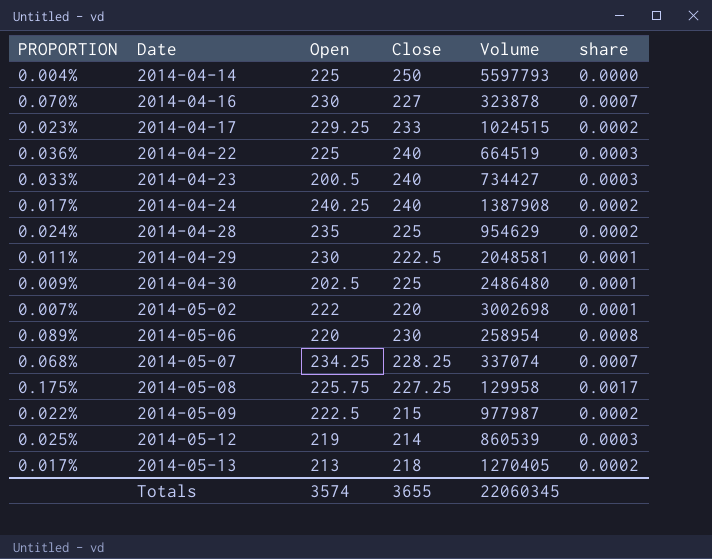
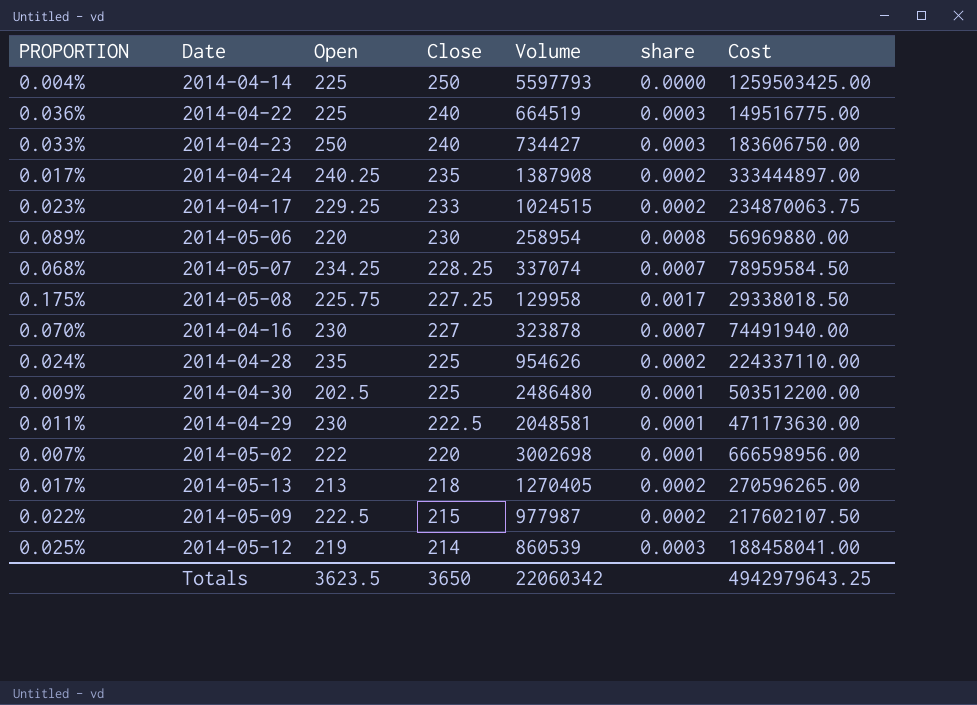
row order: Date ascending -> Close descending
column Cost | formula: none -> [Open] * [Volume]
2014-04-23 | Open: 200.5 -> 250
2014-04-24 | Close: 240 -> 235
2014-04-28 | Volume: 954629 -> 954626
Totals | Open: 3574 -> 3623.5
Totals | Close: 3655 -> 3650
Totals | Volume: 22060345 -> 22060342

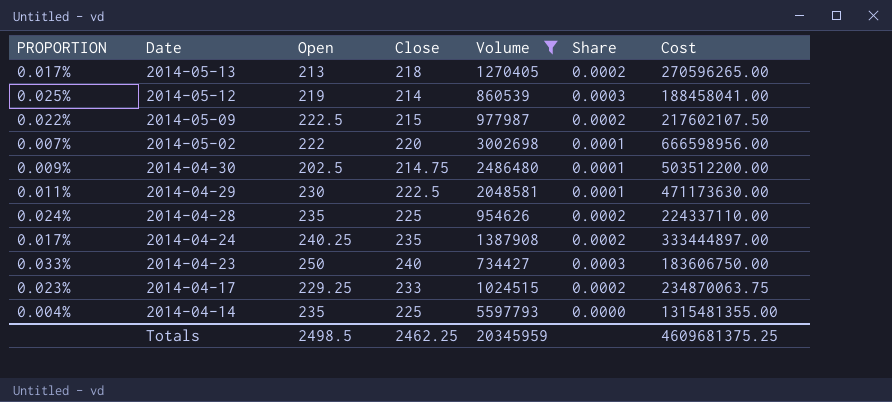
filter: none -> Volume >= 734427
row order: Close descending -> Date descending
column name: share -> Share
2014-04-30 | Close: 225 -> 214.75
2014-04-14 | Open: 225 -> 235
2014-04-14 | Close: 250 -> 225
2014-04-14 | Cost: 1259503425.00 -> 1315481355.00
Totals | Open: 3623.5 -> 2498.5
Totals | Close: 3650 -> 2462.25
Totals | Volume: 22060342 -> 20345959
Totals | Cost: 4942979643.25 -> 4609681375.25

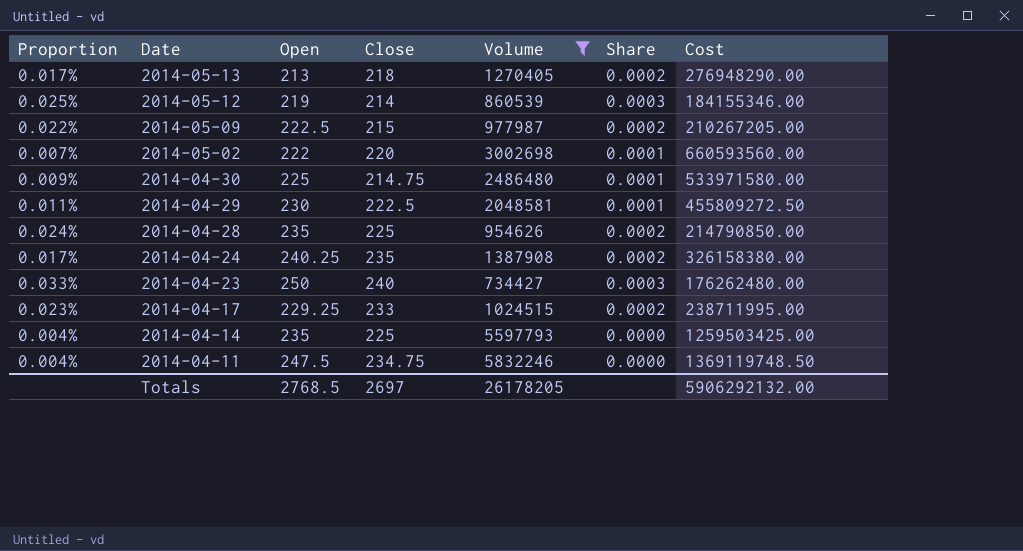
column name: PROPORTION -> Proportion
column Cost | formula: [Open] * [Volume] -> [Close] * [Volume]
2014-04-30 | Open: 202.5 -> 225
row 2014-04-11: none -> 0.004% | 247.5 | 234.75 | 5832246 | 0.0000 | 1369119748.50
Totals | Open: 2498.5 -> 2768.5
Totals | Close: 2462.25 -> 2697
Totals | Volume: 20345959 -> 26178205
Totals | Cost: 4609681375.25 -> 5906292132.00

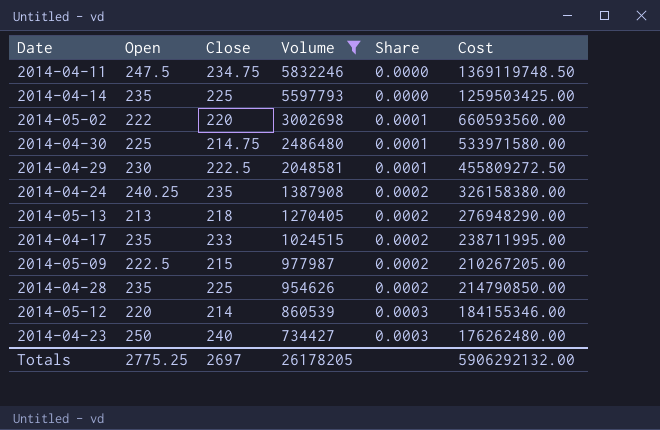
row order: Date descending -> Volume descending
column Proportion | formula: [Close] / [Volume] -> none
2014-04-17 | Open: 229.25 -> 235
2014-05-12 | Open: 219 -> 220
Totals | Open: 2768.5 -> 2775.25

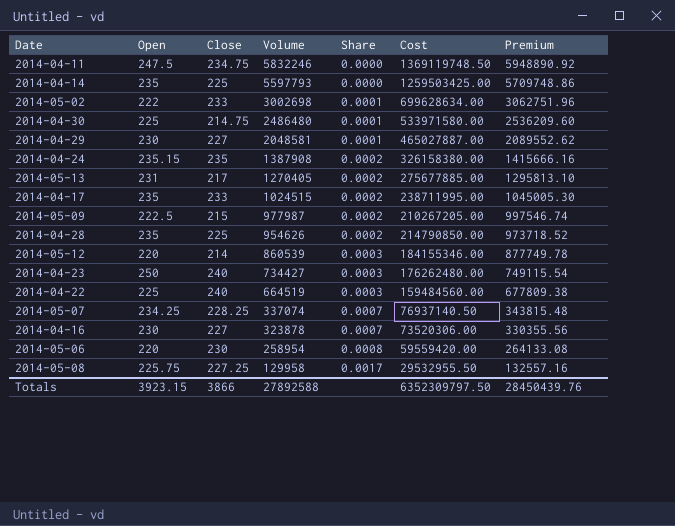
filter: Volume >= 734427 -> none
column Premium | formula: none -> [Volume] * 1.02
2014-05-02 | Close: 220 -> 233
2014-05-02 | Cost: 660593560.00 -> 699628634.00
2014-04-29 | Close: 222.5 -> 227
2014-04-29 | Cost: 455809272.50 -> 465027887.00
2014-04-24 | Open: 240.25 -> 235.15
2014-05-13 | Open: 213 -> 231
2014-05-13 | Close: 218 -> 217
2014-05-13 | Cost: 276948290.00 -> 275677885.00
Totals | Open: 2775.25 -> 3923.15
Totals | Close: 2697 -> 3866
Totals | Volume: 26178205 -> 27892588
Totals | Cost: 5906292132.00 -> 6352309797.50

